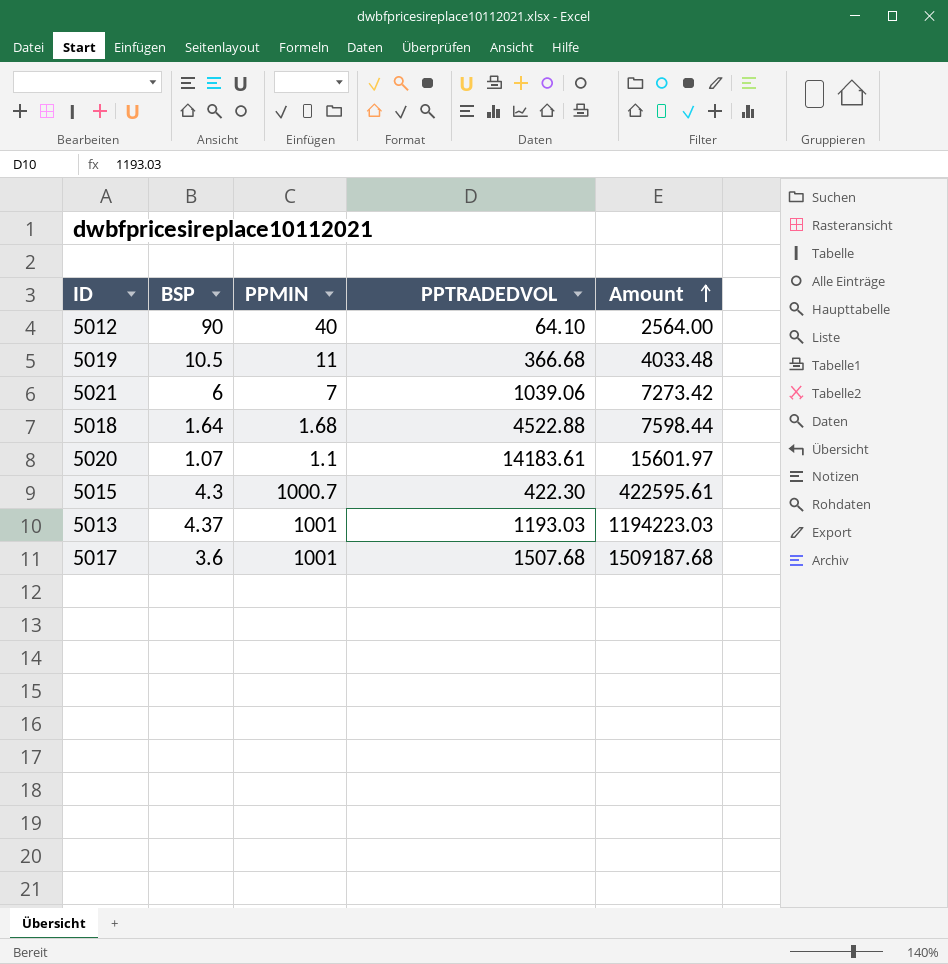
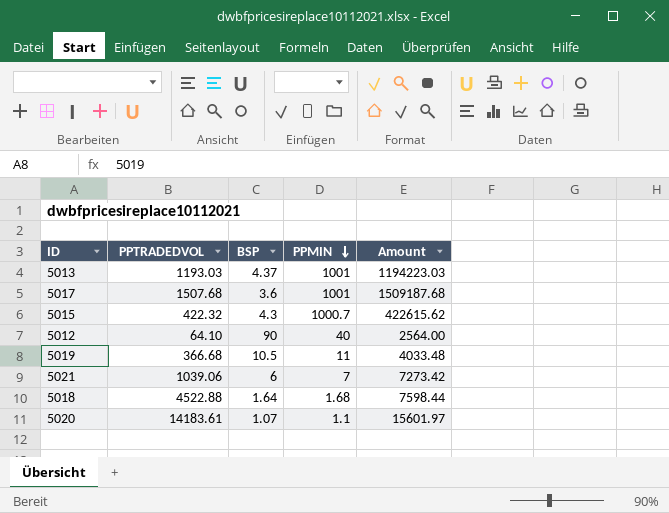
row order: Amount ascending -> PPMIN descending
column PPTRADEDVOL | position: 4 -> 2
5015 | PPTRADEDVOL: 422.30 -> 422.32
5015 | Amount: 422595.61 -> 422615.62

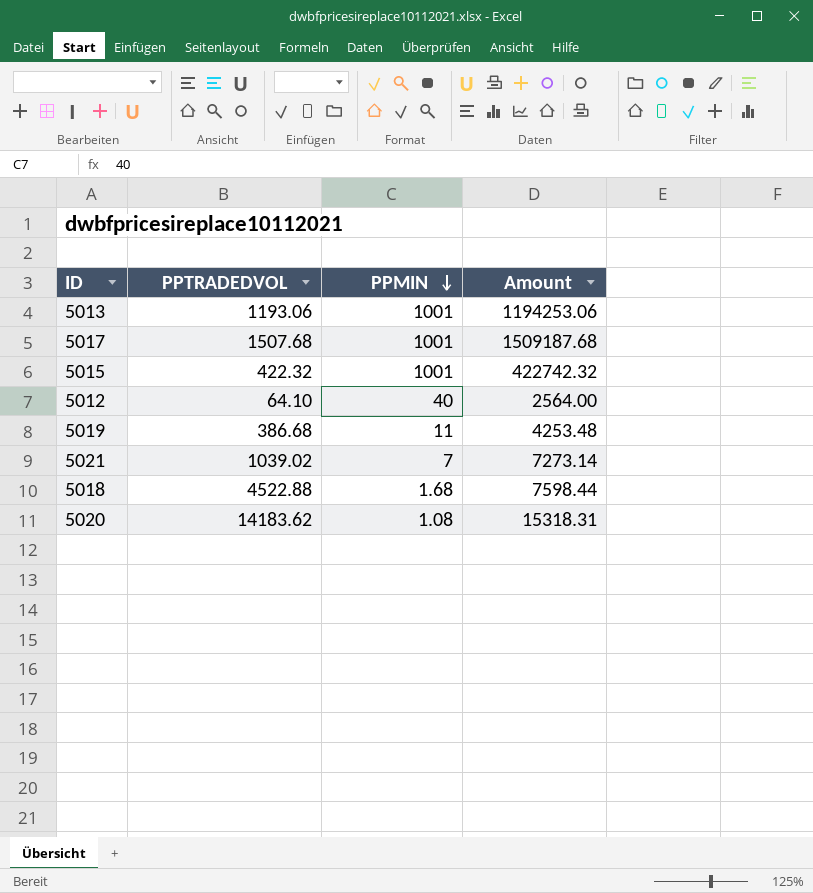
column BSP | position: 3 -> none
5013 | PPTRADEDVOL: 1193.03 -> 1193.06
5013 | Amount: 1194223.03 -> 1194253.06
5015 | PPMIN: 1000.7 -> 1001
5015 | Amount: 422615.62 -> 422742.32
5019 | PPTRADEDVOL: 366.68 -> 386.68
5019 | Amount: 4033.48 -> 4253.48
5021 | PPTRADEDVOL: 1039.06 -> 1039.02
5021 | Amount: 7273.42 -> 7273.14
5020 | PPTRADEDVOL: 14183.61 -> 14183.62
5020 | PPMIN: 1.1 -> 1.08
5020 | Amount: 15601.97 -> 15318.31

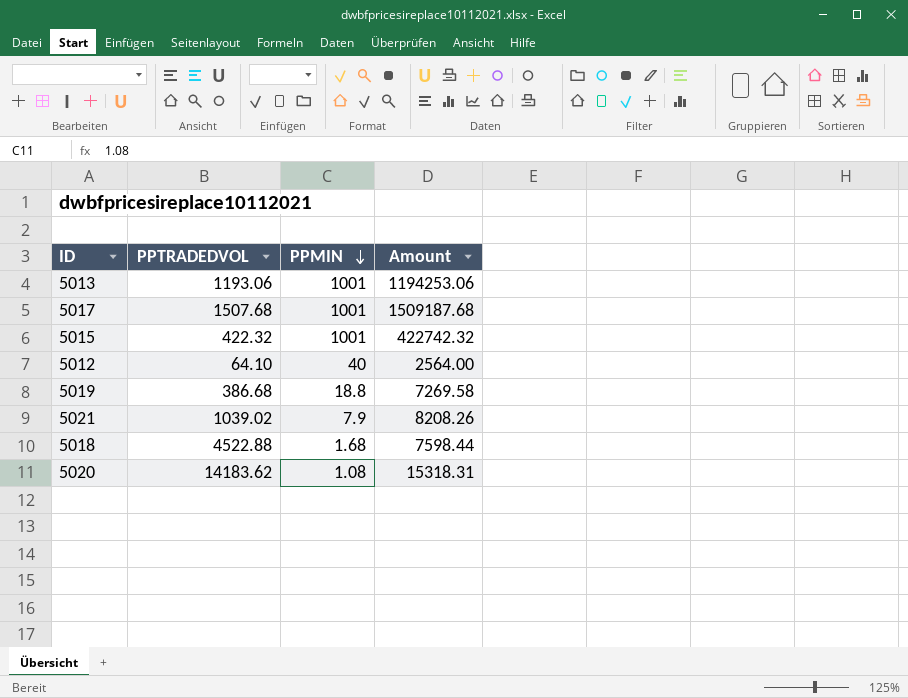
5019 | PPMIN: 11 -> 18.8
5019 | Amount: 4253.48 -> 7269.58
5021 | PPMIN: 7 -> 7.9
5021 | Amount: 7273.14 -> 8208.26

